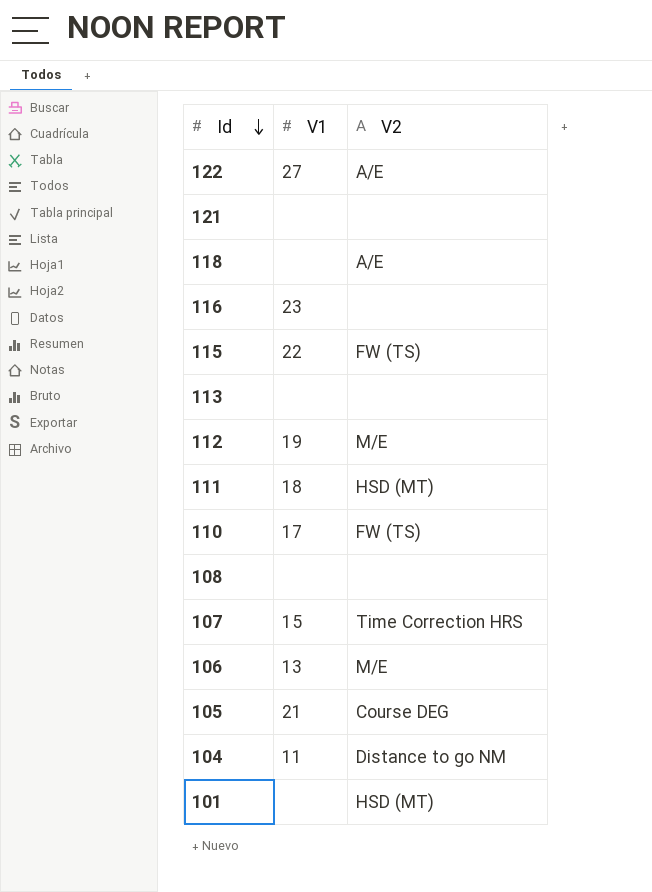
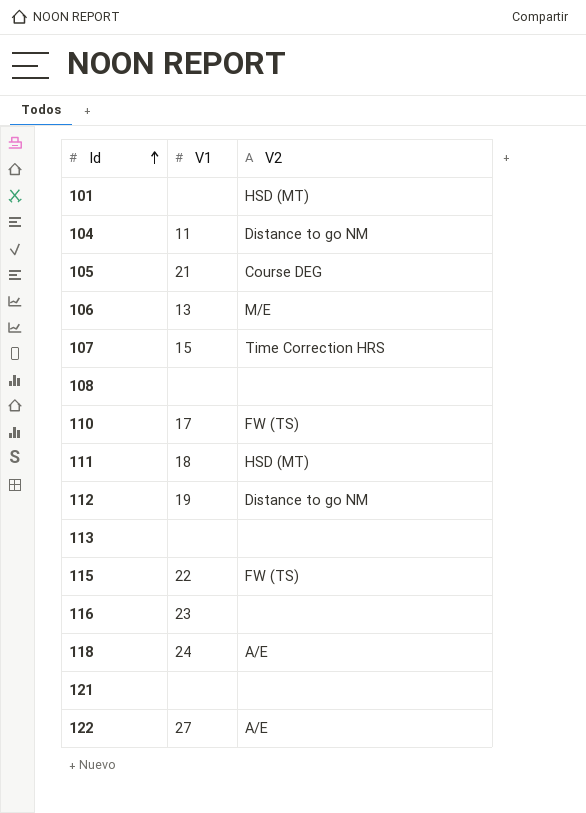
row order: Id descending -> Id ascending
112 | V2: M/E -> Distance to go NM
118 | V1: none -> 24

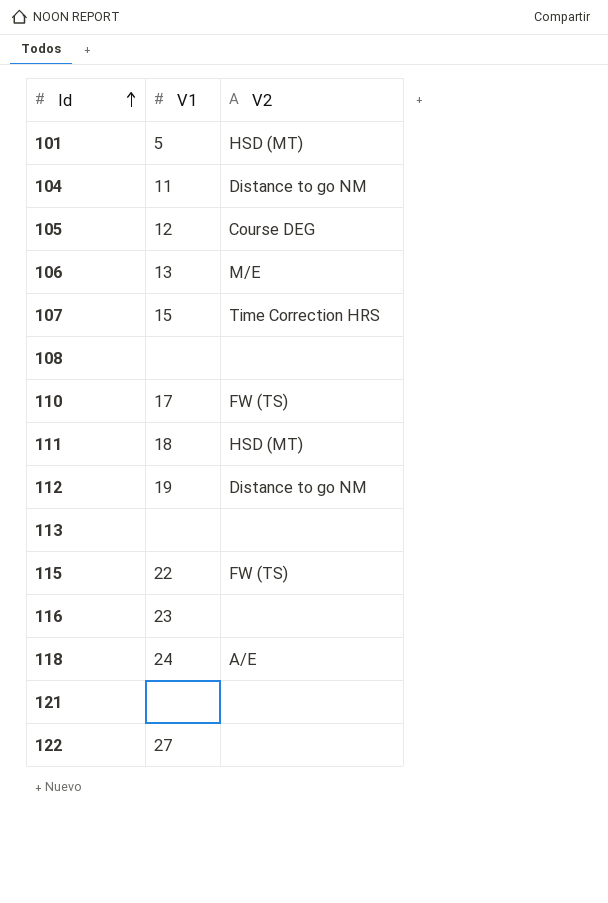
101 | V1: none -> 5
105 | V1: 21 -> 12
122 | V2: A/E -> none

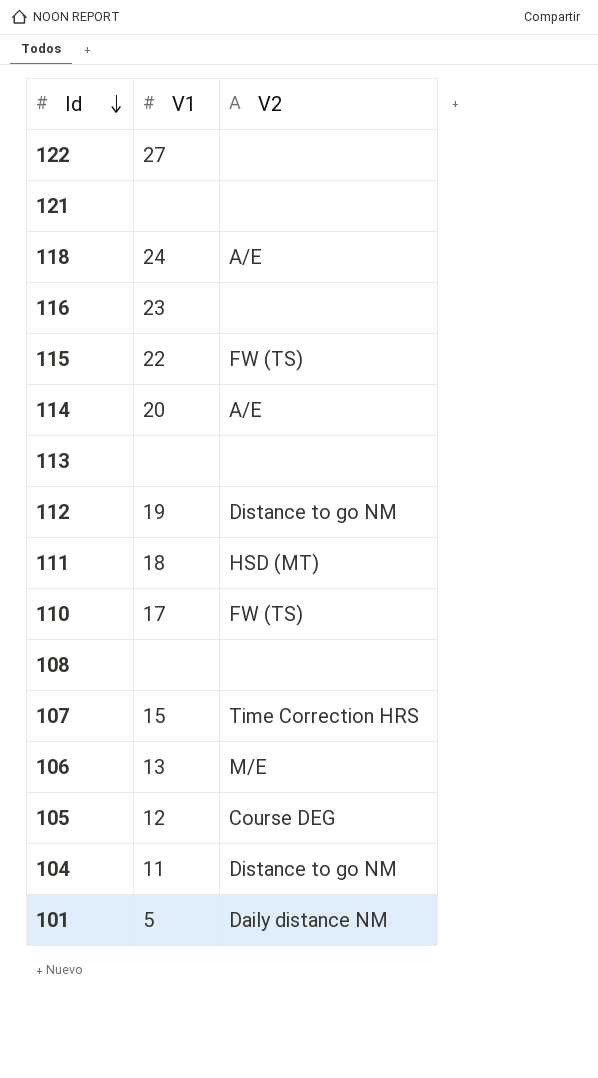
row order: Id ascending -> Id descending
row 114: none -> 20 | A/E
101 | V2: HSD (MT) -> Daily distance NM

